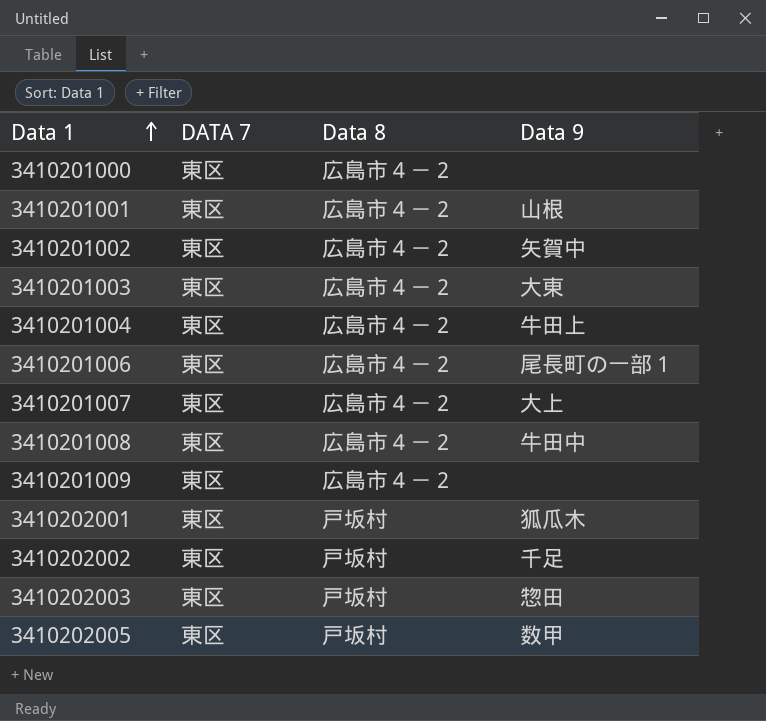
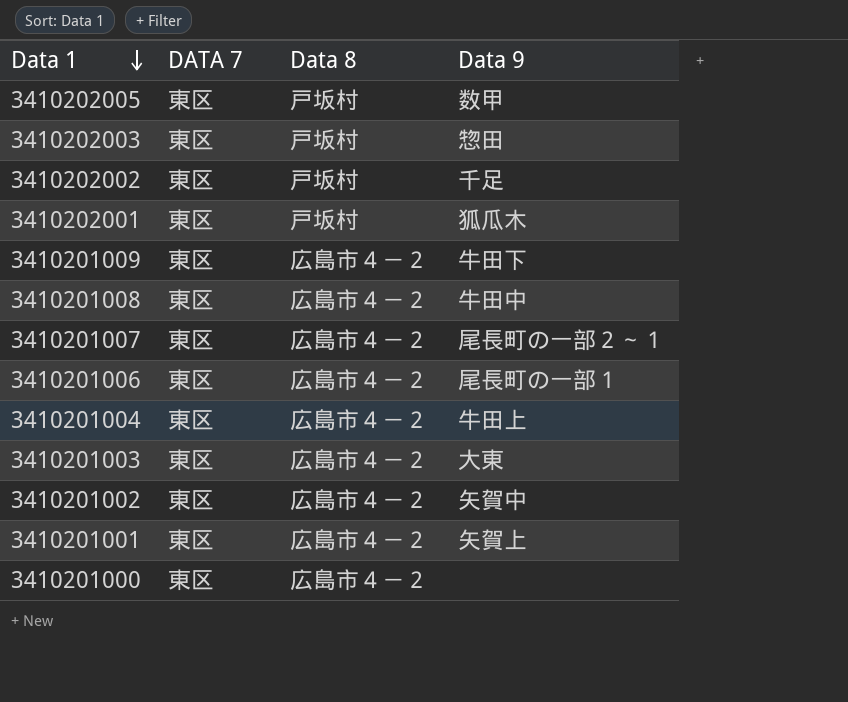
row order: Data 1 ascending -> Data 1 descending
3410201009 | Data 9: none -> 牛田下
3410201007 | Data 9: 大上 -> 尾長町の一部２～１
3410201001 | Data 9: 山根 -> 矢賀上

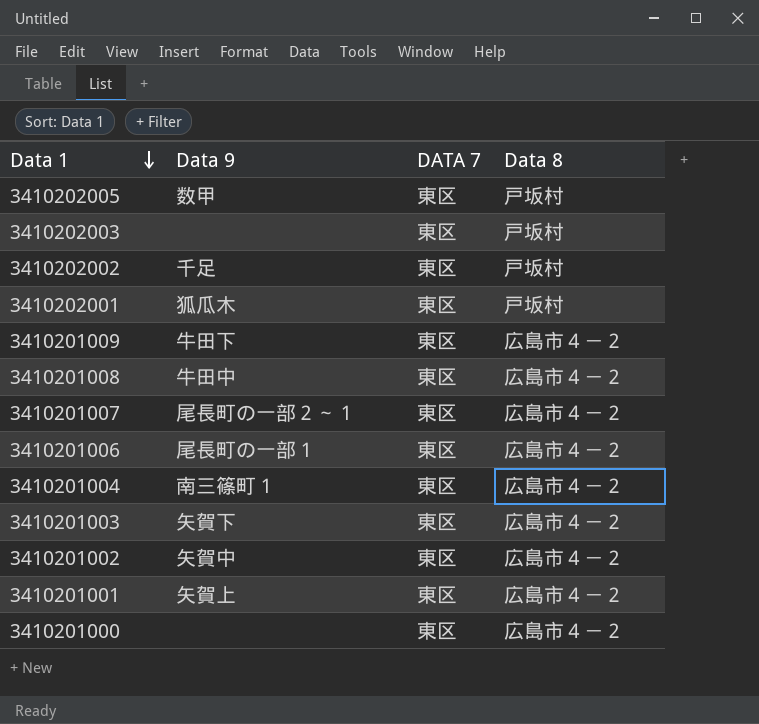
column Data 9 | position: 4 -> 2
3410202003 | Data 9: 惣田 -> none
3410201004 | Data 9: 牛田上 -> 南三篠町１
3410201003 | Data 9: 大東 -> 矢賀下

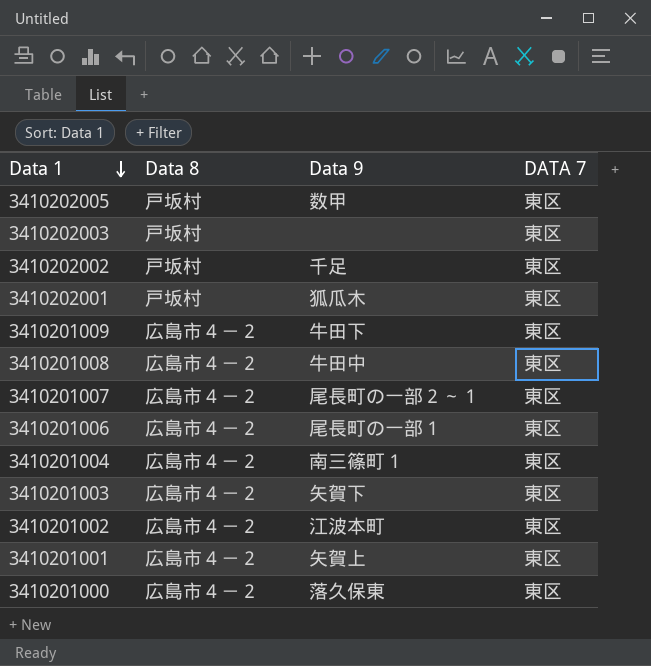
column Data 8 | position: 4 -> 2
3410201002 | Data 9: 矢賀中 -> 江波本町
3410201000 | Data 9: none -> 落久保東

